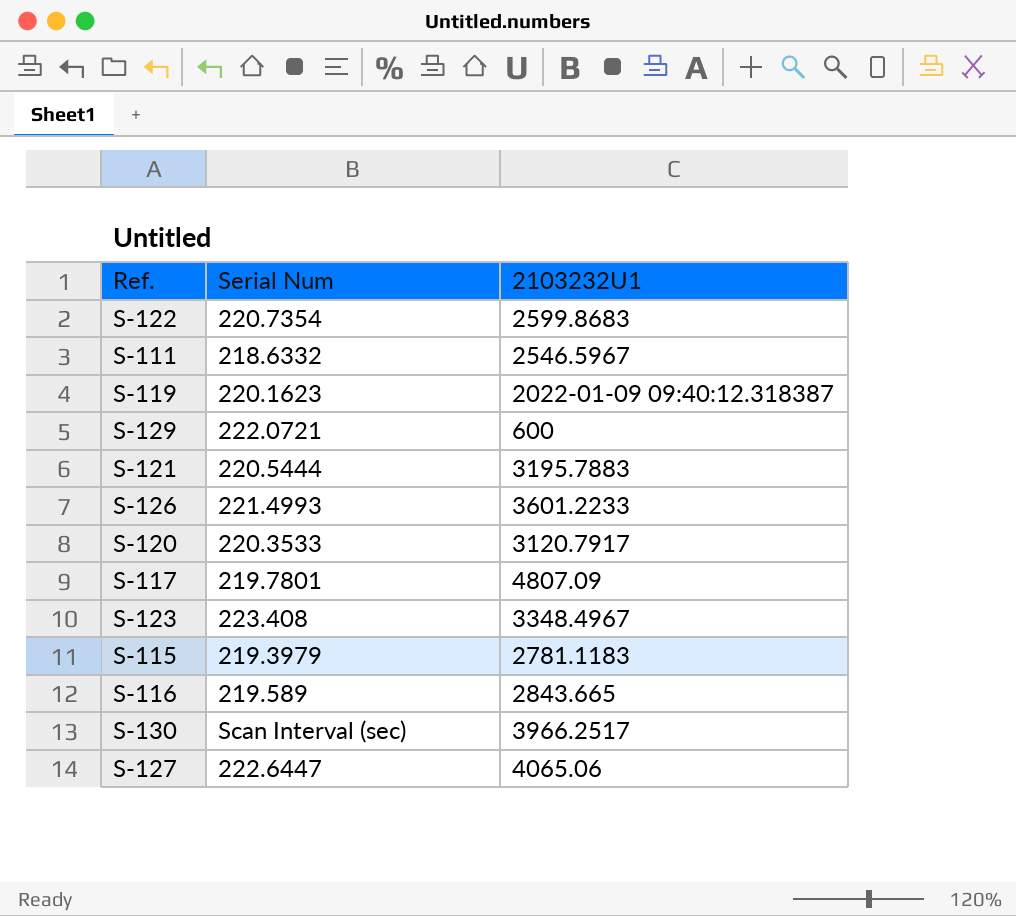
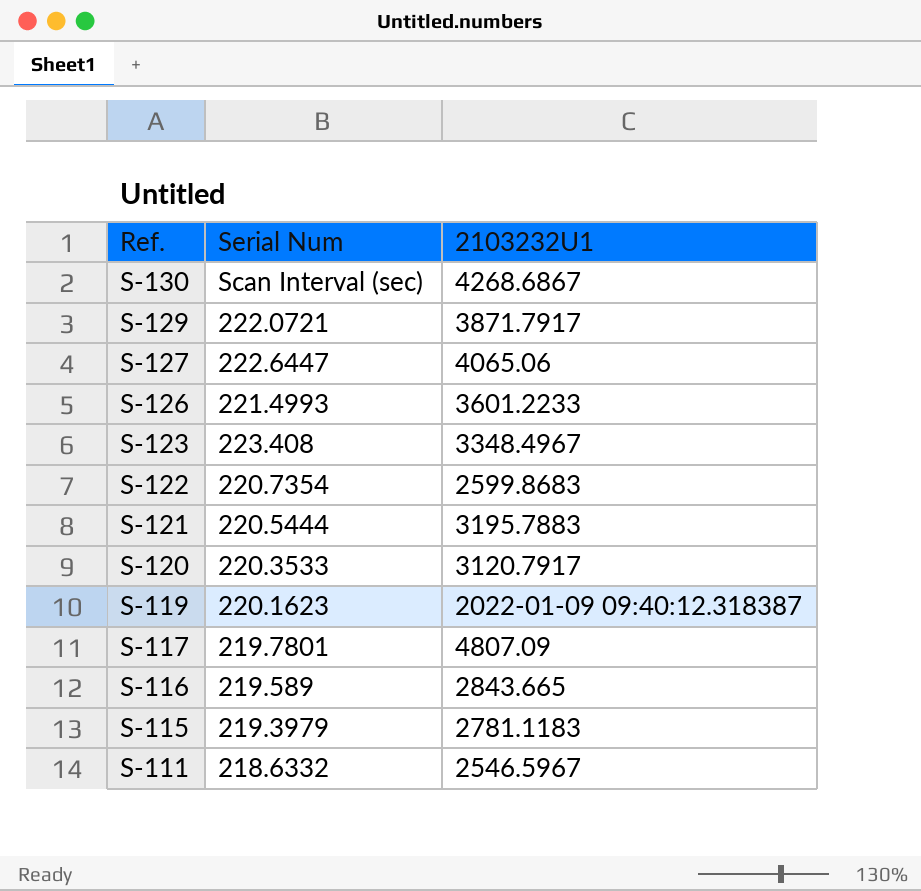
row order: none -> Ref. descending
S-130 | 2103232U1: 3966.2517 -> 4268.6867
S-129 | 2103232U1: 600 -> 3871.7917

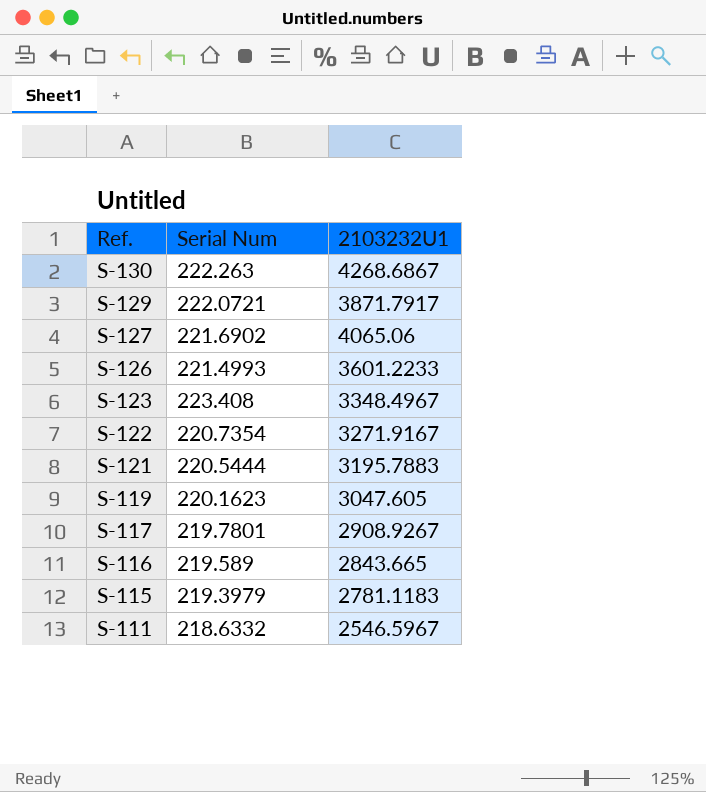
row S-120: 220.3533 | 3120.7917 -> none
S-130 | Serial Num: Scan Interval (sec) -> 222.263
S-127 | Serial Num: 222.6447 -> 221.6902
S-122 | 2103232U1: 2599.8683 -> 3271.9167
S-119 | 2103232U1: 2022-01-09 09:40:12.318387 -> 3047.605
S-117 | 2103232U1: 4807.09 -> 2908.9267

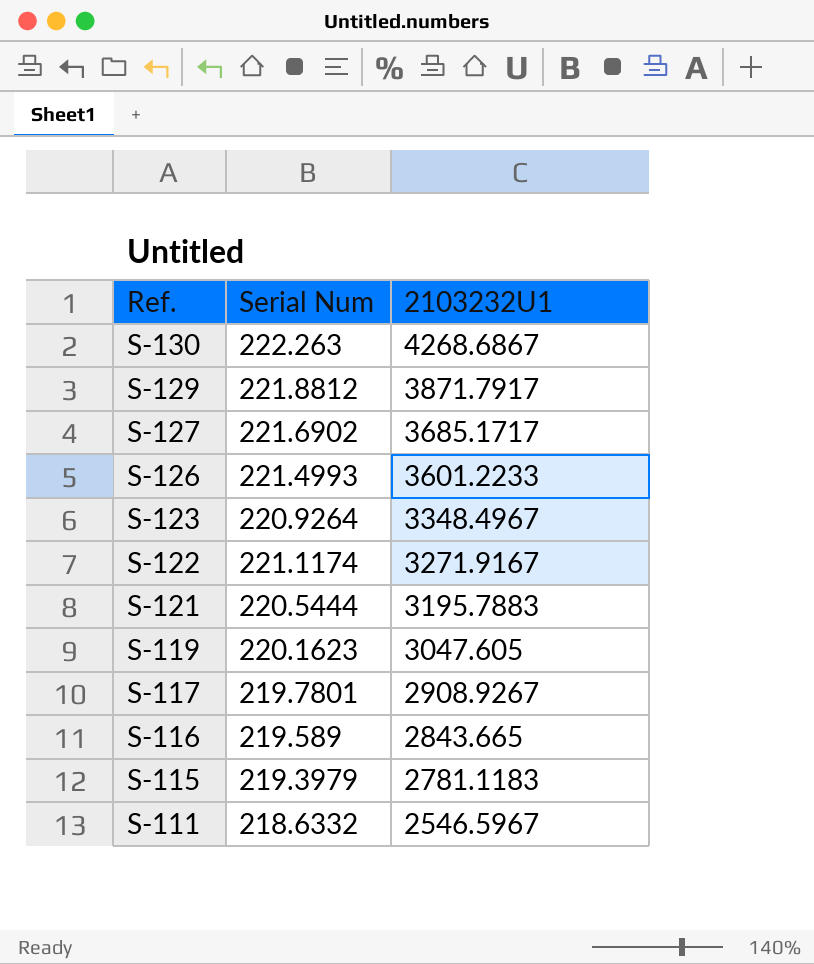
S-129 | Serial Num: 222.0721 -> 221.8812
S-127 | 2103232U1: 4065.06 -> 3685.1717
S-123 | Serial Num: 223.408 -> 220.9264
S-122 | Serial Num: 220.7354 -> 221.1174

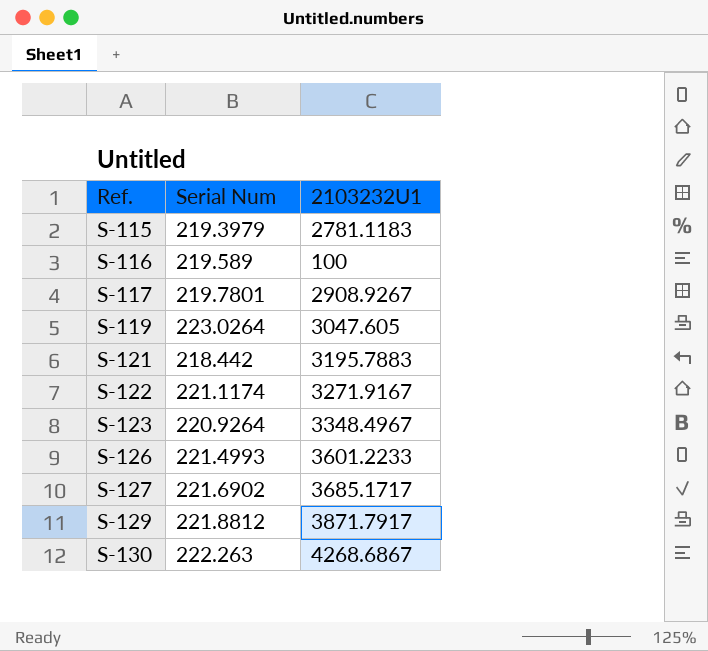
row order: Ref. descending -> Ref. ascending
row S-111: 218.6332 | 2546.5967 -> none
S-116 | 2103232U1: 2843.665 -> 100
S-119 | Serial Num: 220.1623 -> 223.0264
S-121 | Serial Num: 220.5444 -> 218.442

